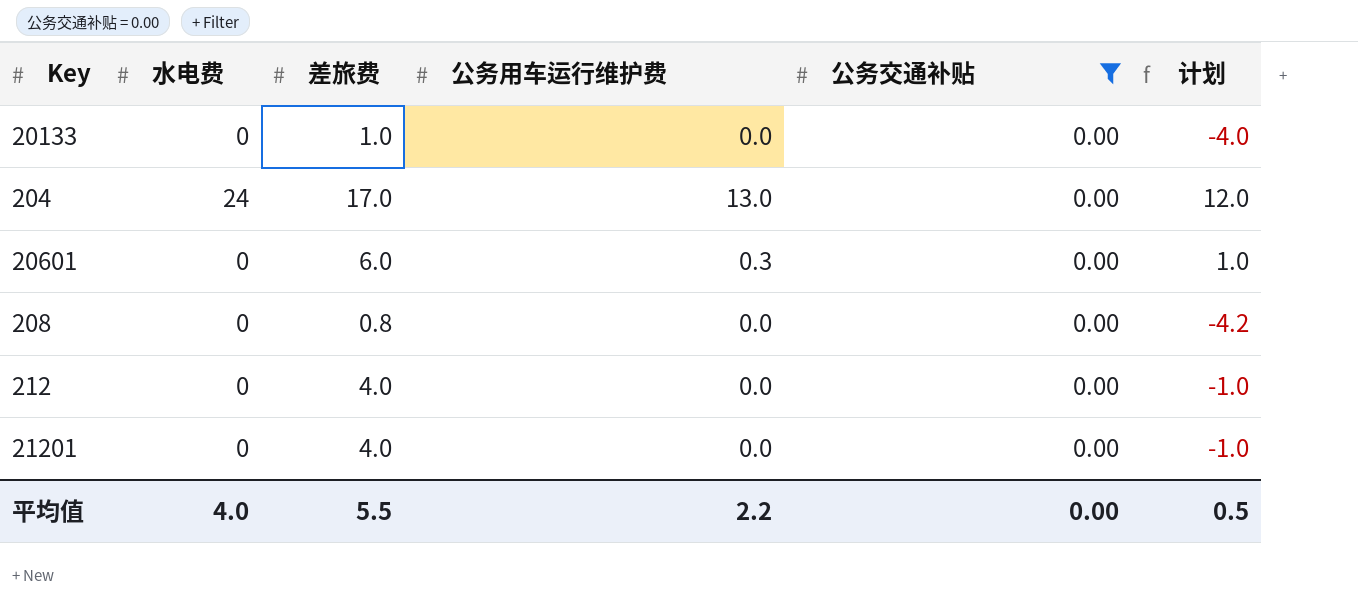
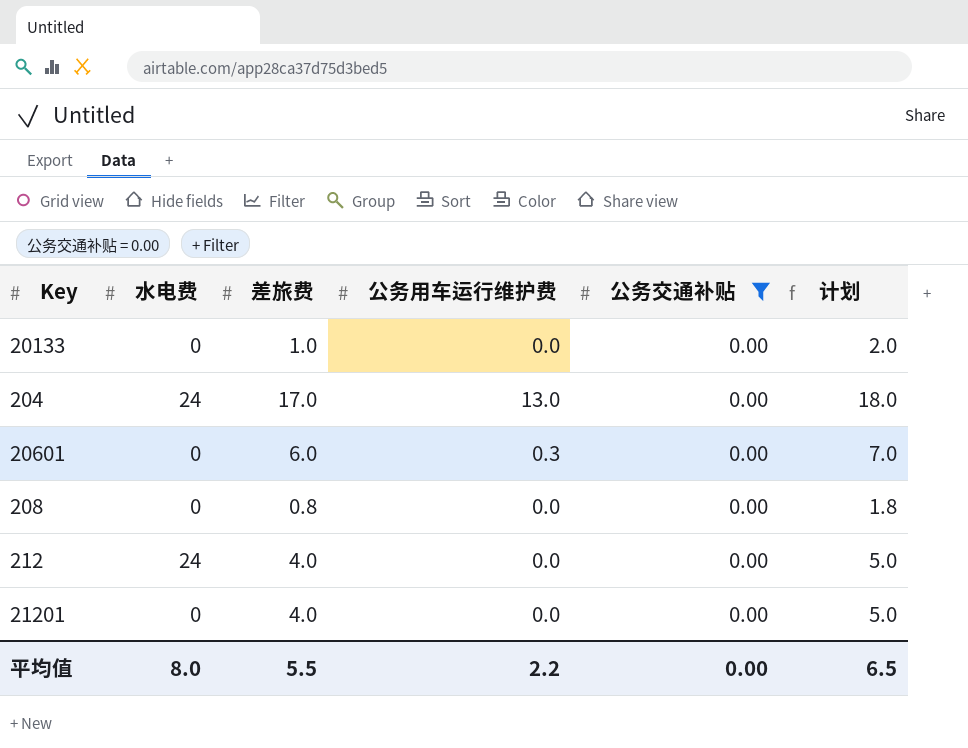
column 计划 | formula: [差旅费] - 5 -> [差旅费] + 1
212 | 水电费: 0 -> 24
平均值 | 水电费: 4.0 -> 8.0
平均值 | 计划: 0.5 -> 6.5

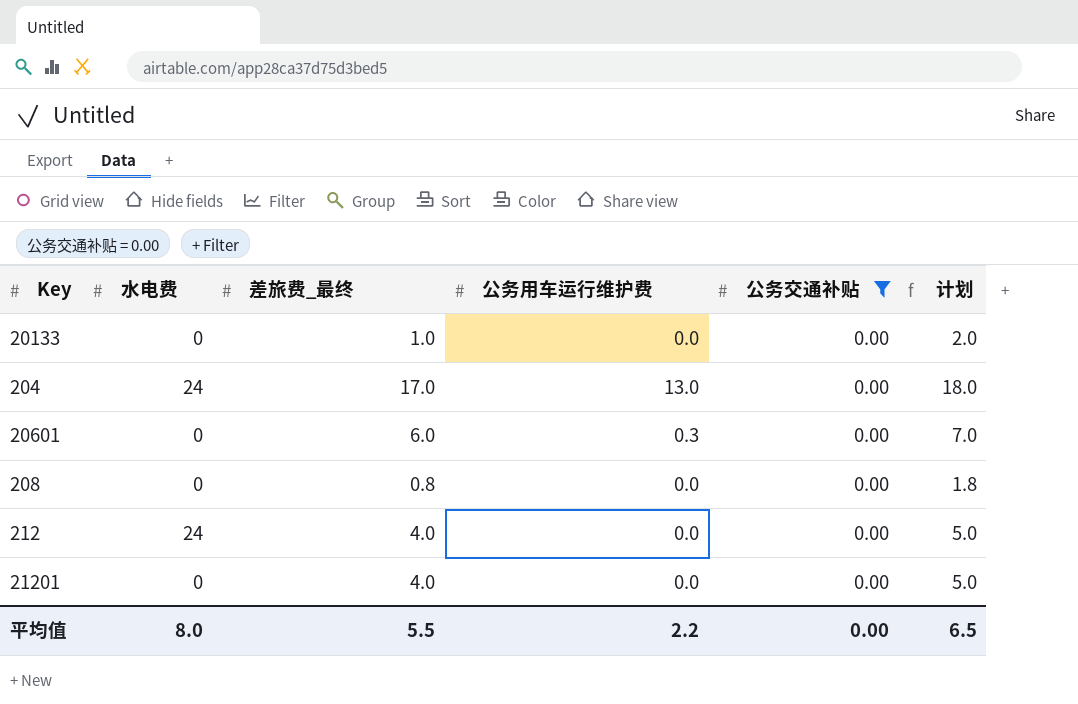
column name: 差旅费 -> 差旅费_最终

